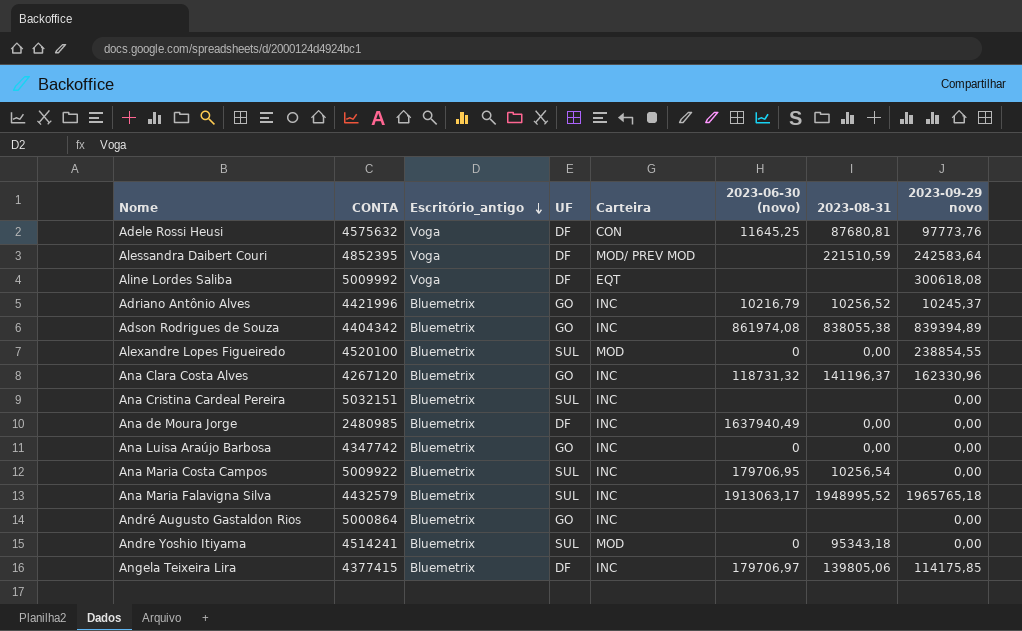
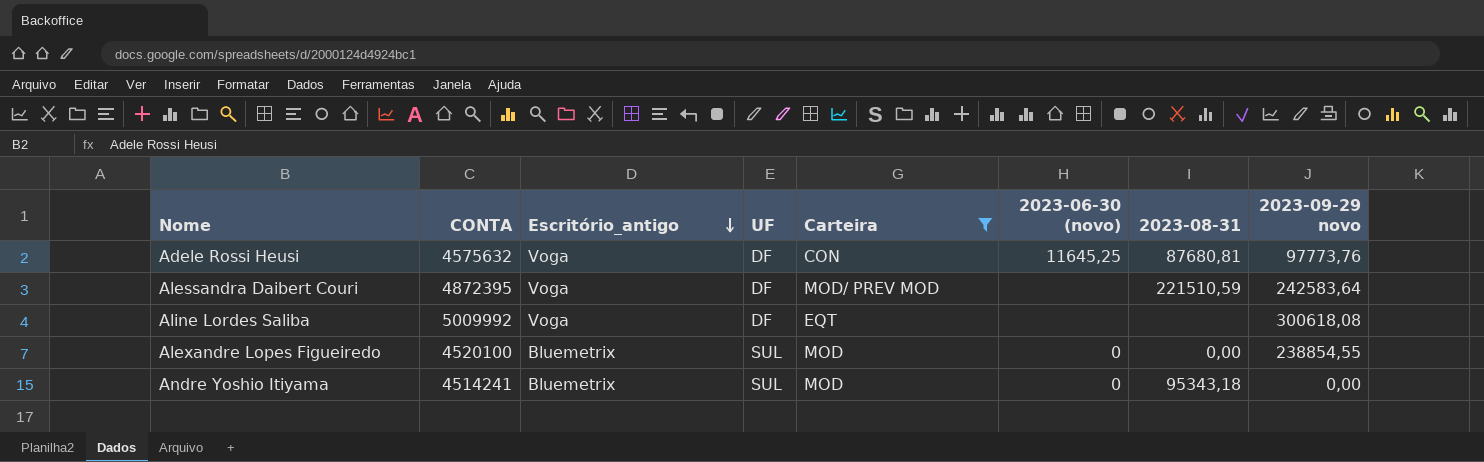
filter: none -> Carteira != INC
Alessandra Daibert Couri | CONTA: 4852395 -> 4872395

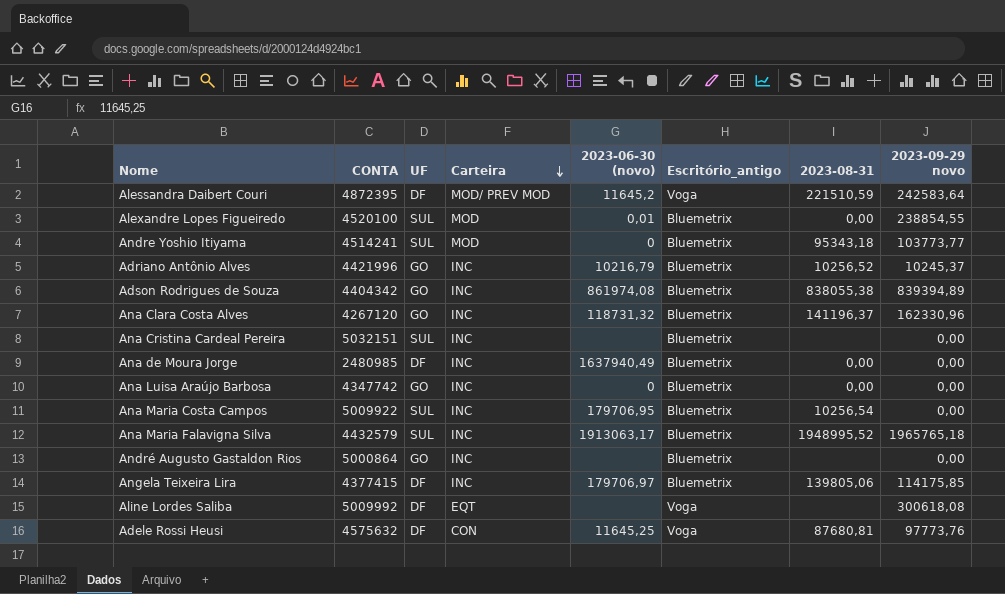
filter: Carteira != INC -> none
row order: Escritório_antigo descending -> Carteira descending
column Escritório_antigo | position: 3 -> 6
Alessandra Daibert Couri | 2023-06-30 (novo): none -> 11645,2
Alexandre Lopes Figueiredo | 2023-06-30 (novo): 0 -> 0,01
Andre Yoshio Itiyama | 2023-09-29 novo: 0,00 -> 103773,77

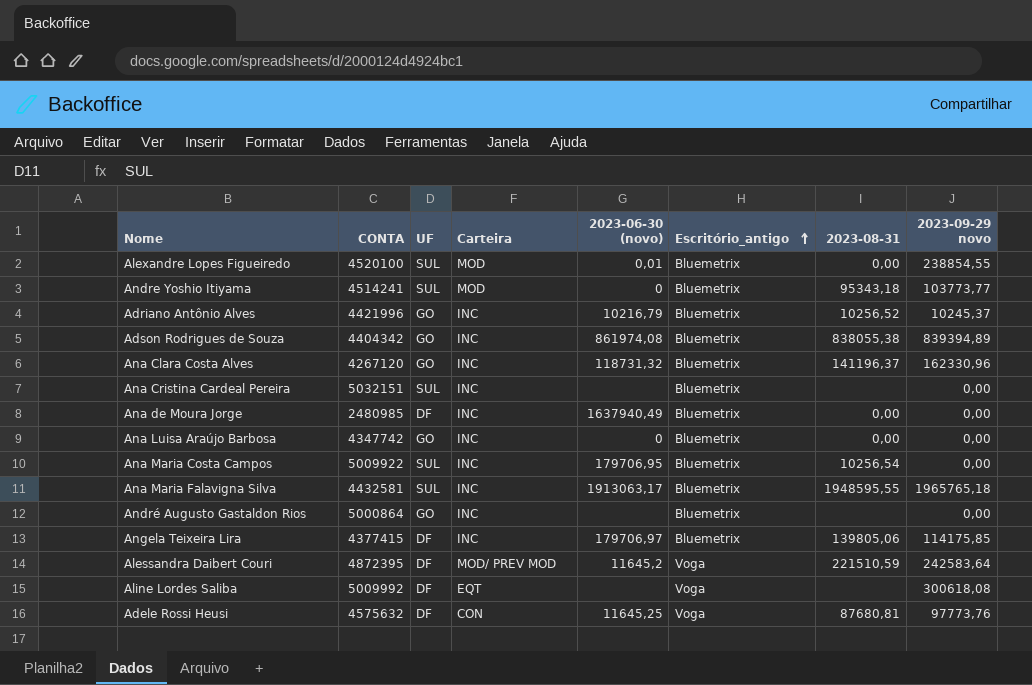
row order: Carteira descending -> Escritório_antigo ascending
Ana Maria Falavigna Silva | CONTA: 4432579 -> 4432581
Ana Maria Falavigna Silva | 2023-08-31: 1948995,52 -> 1948595,55

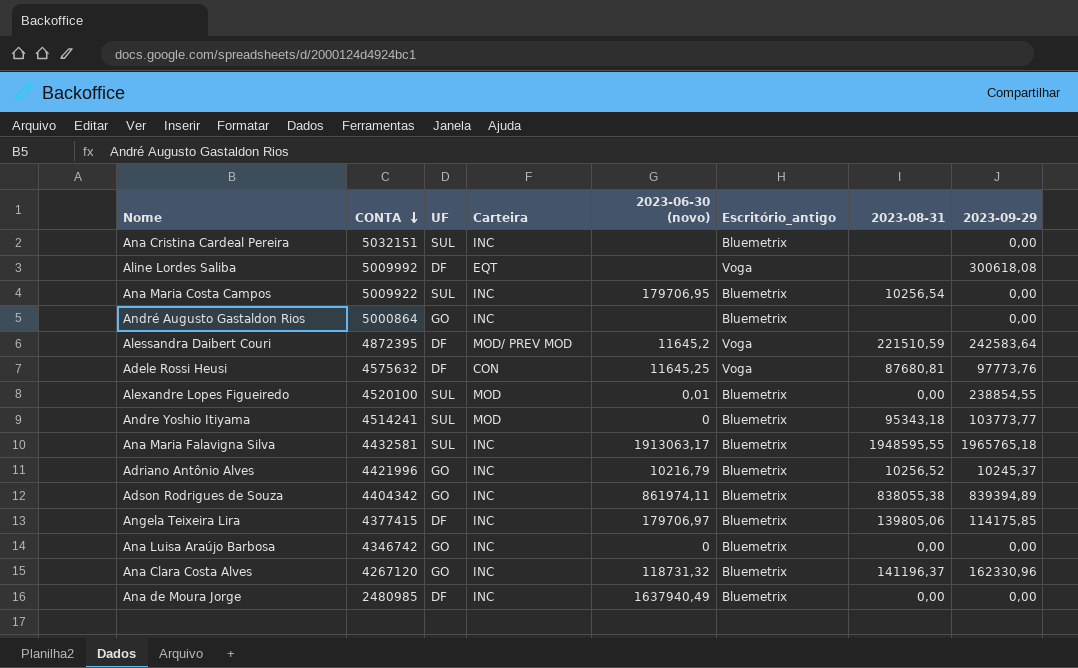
row order: Escritório_antigo ascending -> CONTA descending
column name: 2023-09-29 novo -> 2023-09-29
Adson Rodrigues de Souza | 2023-06-30 (novo): 861974,08 -> 861974,11
Ana Luisa Araújo Barbosa | CONTA: 4347742 -> 4346742

